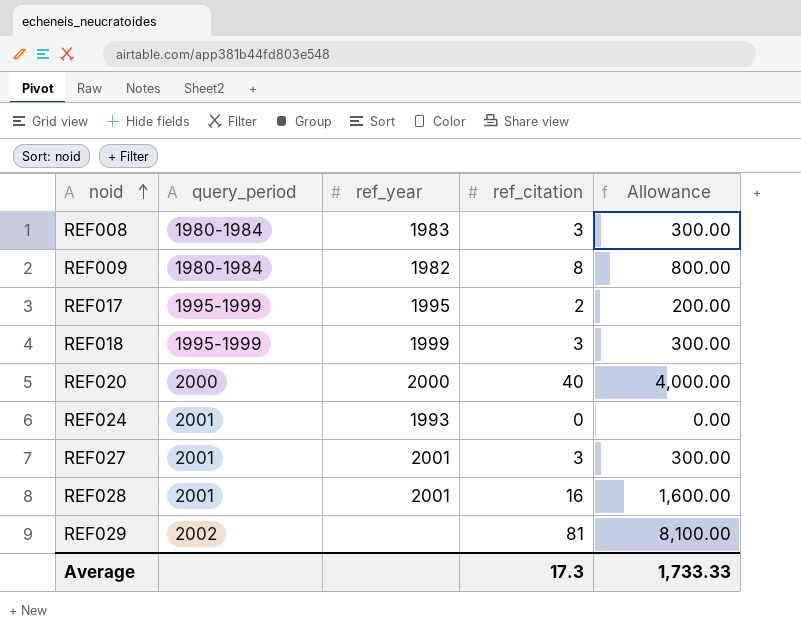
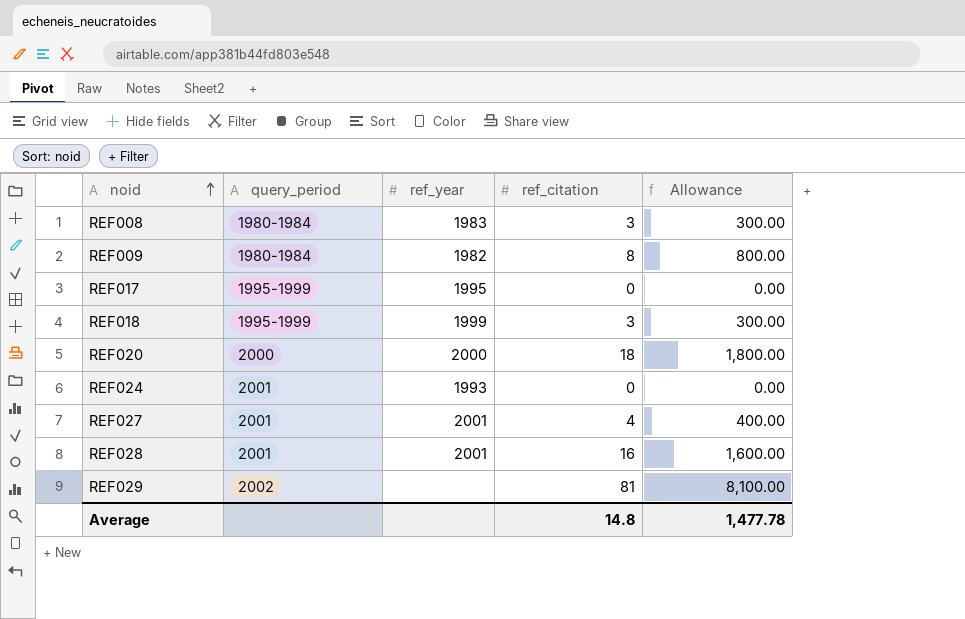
REF017 | ref_citation: 2 -> 0
REF017 | Allowance: 200.00 -> 0.00
REF020 | ref_citation: 40 -> 18
REF020 | Allowance: 4,000.00 -> 1,800.00
REF027 | ref_citation: 3 -> 4
REF027 | Allowance: 300.00 -> 400.00
Average | ref_citation: 17.3 -> 14.8
Average | Allowance: 1,733.33 -> 1,477.78

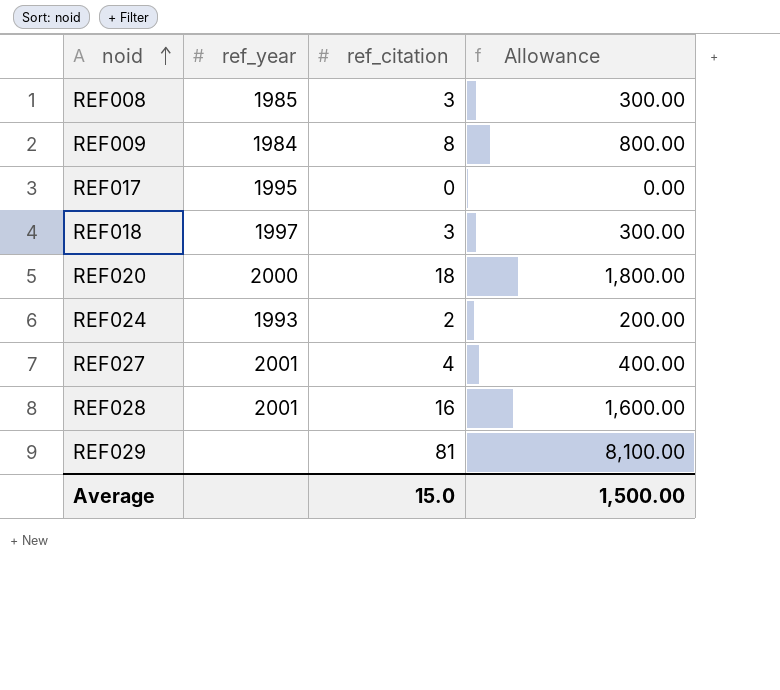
column query_period | position: 2 -> none
REF008 | ref_year: 1983 -> 1985
REF009 | ref_year: 1982 -> 1984
REF018 | ref_year: 1999 -> 1997
REF024 | ref_citation: 0 -> 2
REF024 | Allowance: 0.00 -> 200.00
Average | ref_citation: 14.8 -> 15.0
Average | Allowance: 1,477.78 -> 1,500.00

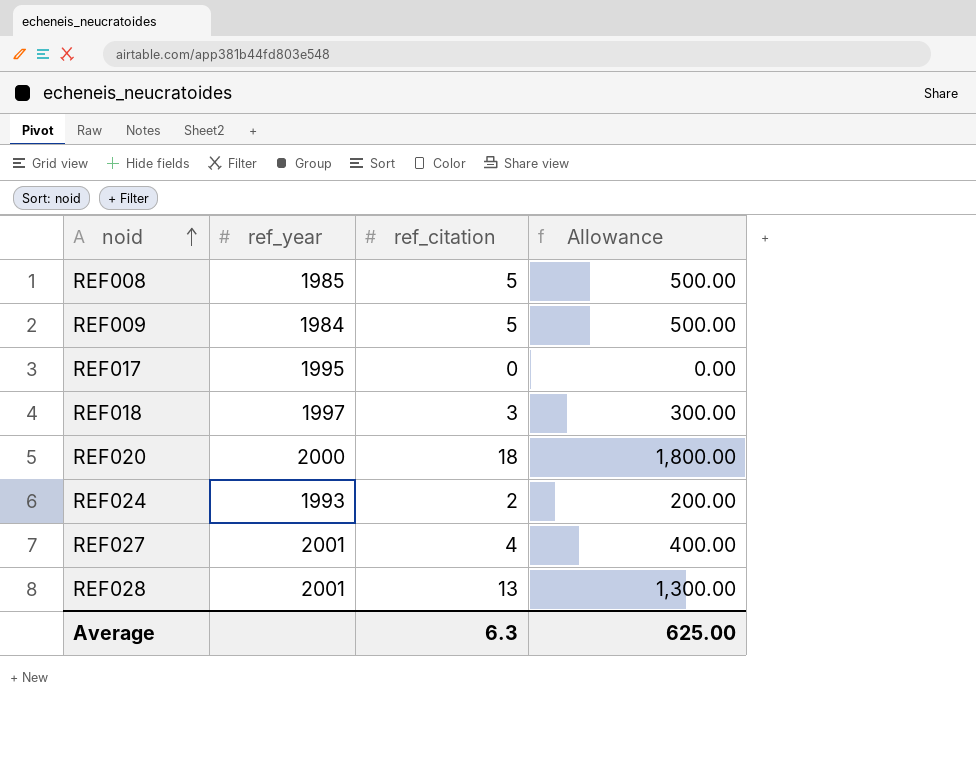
row REF029: none | 81 | 8,100.00 -> none
REF008 | ref_citation: 3 -> 5
REF008 | Allowance: 300.00 -> 500.00
REF009 | ref_citation: 8 -> 5
REF009 | Allowance: 800.00 -> 500.00
REF028 | ref_citation: 16 -> 13
REF028 | Allowance: 1,600.00 -> 1,300.00
Average | ref_citation: 15.0 -> 6.3
Average | Allowance: 1,500.00 -> 625.00

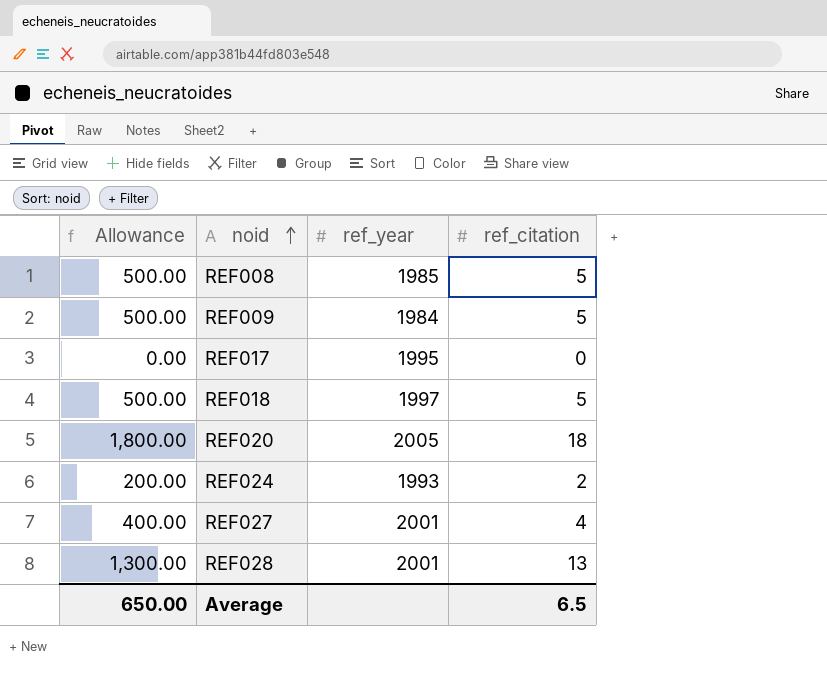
column Allowance | position: 4 -> 1
REF018 | Allowance: 300.00 -> 500.00
REF018 | ref_citation: 3 -> 5
REF020 | ref_year: 2000 -> 2005
Average | Allowance: 625.00 -> 650.00
Average | ref_citation: 6.3 -> 6.5

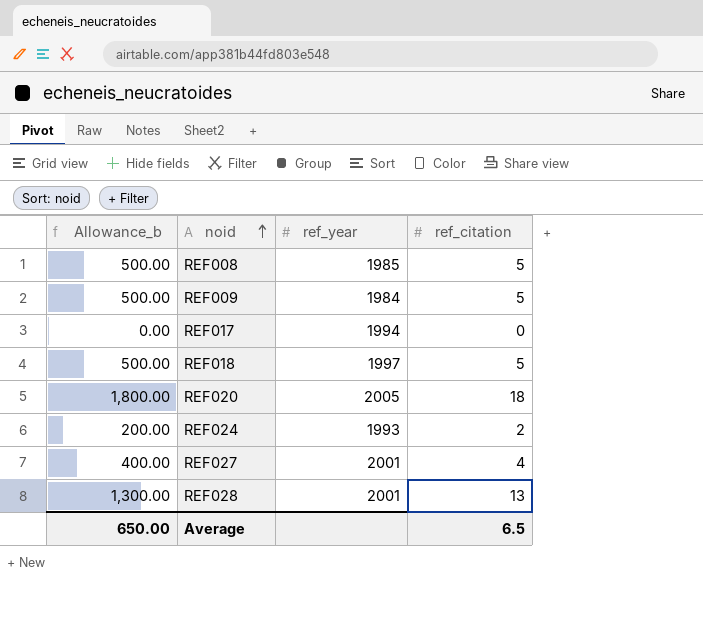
column name: Allowance -> Allowance_b
REF017 | ref_year: 1995 -> 1994

